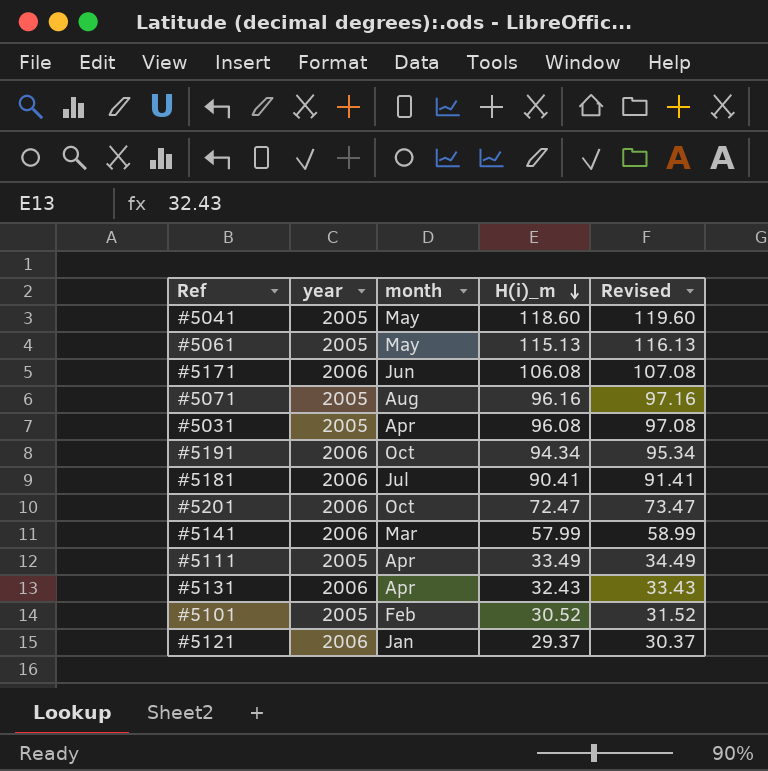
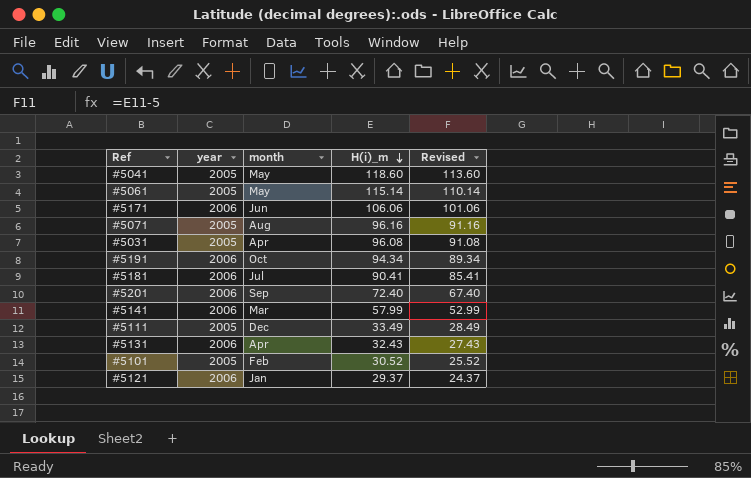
column Revised | formula: [H(i)_m] + 1 -> [H(i)_m] - 5
#5061 | H(i)_m: 115.13 -> 115.14
#5171 | H(i)_m: 106.08 -> 106.06
#5201 | month: Oct -> Sep
#5201 | H(i)_m: 72.47 -> 72.40
#5111 | month: Apr -> Dec

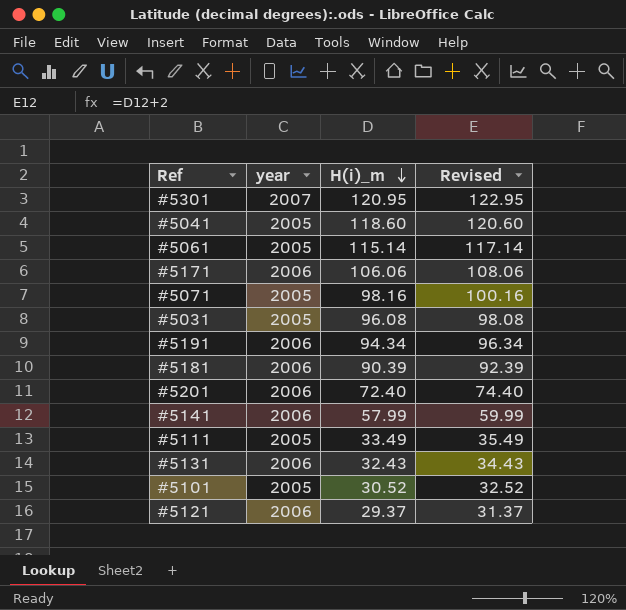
column month | position: 3 -> none
column Revised | formula: [H(i)_m] - 5 -> [H(i)_m] + 2
row #5301: none -> 2007 | 120.95 | 122.95
#5071 | H(i)_m: 96.16 -> 98.16
#5181 | H(i)_m: 90.41 -> 90.39

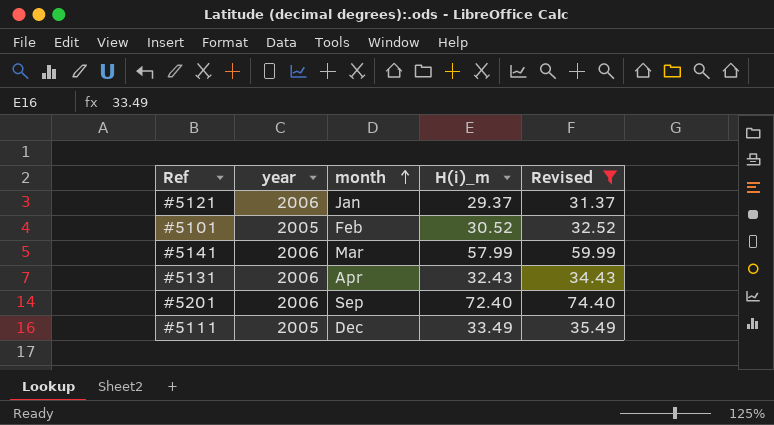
filter: none -> Revised <= 74.40
row order: H(i)_m descending -> month ascending
column month | position: none -> 3

